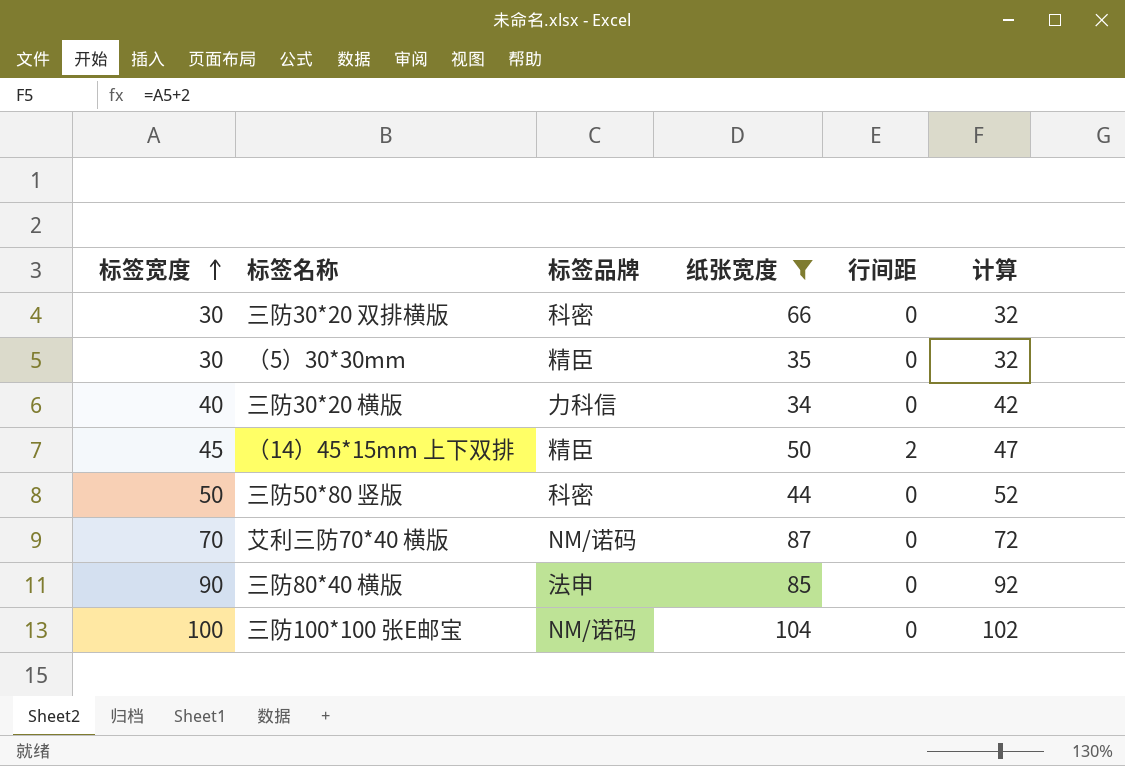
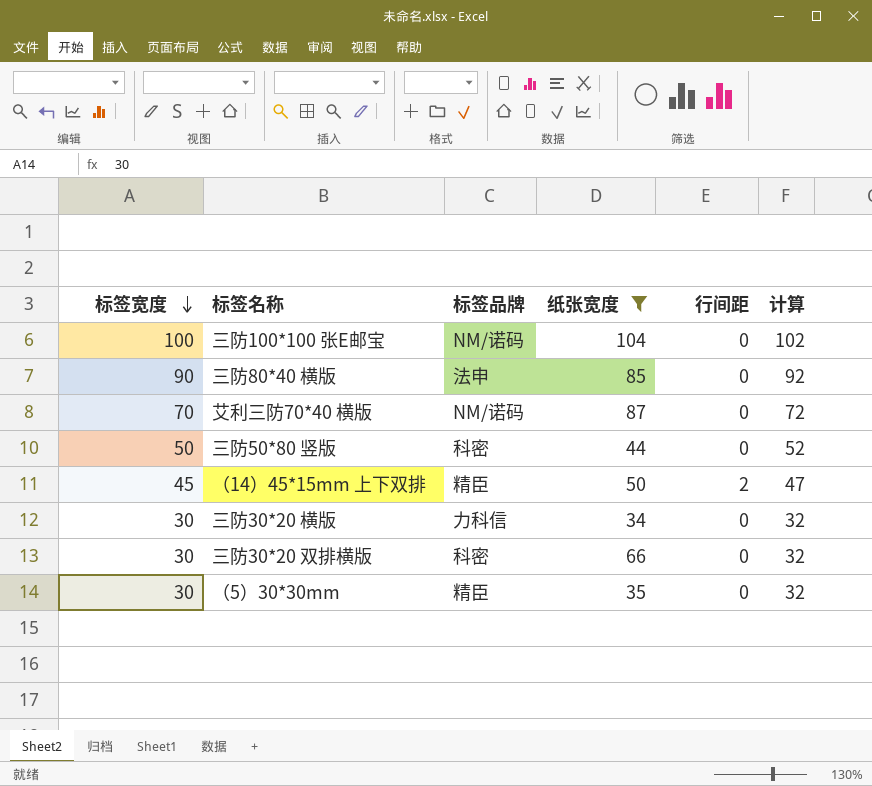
row order: 标签宽度 ascending -> 标签宽度 descending
三防30*20 横版 | 标签宽度: 40 -> 30
三防30*20 横版 | 计算: 42 -> 32

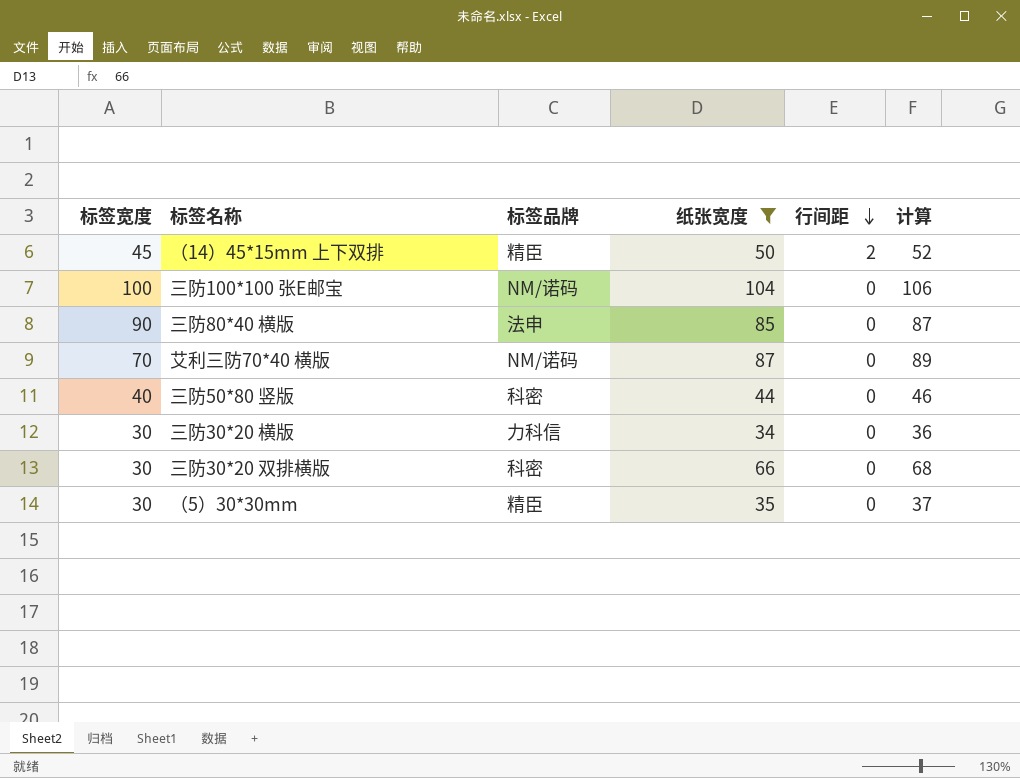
row order: 标签宽度 descending -> 行间距 descending
column 计算 | formula: [标签宽度] + 2 -> [纸张宽度] + 2
三防50*80 竖版 | 标签宽度: 50 -> 40

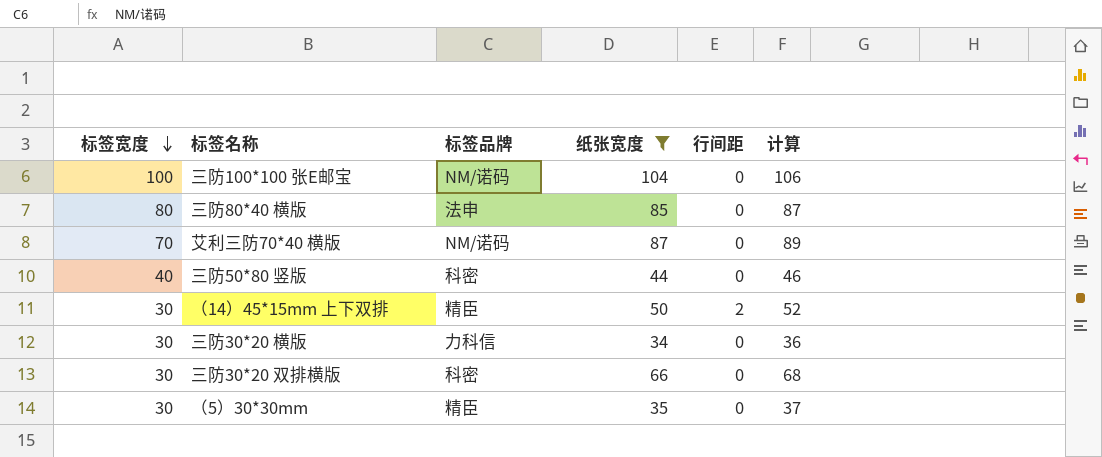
row order: 行间距 descending -> 标签宽度 descending
三防80*40 横版 | 标签宽度: 90 -> 80
（14）45*15mm 上下双排 | 标签宽度: 45 -> 30

